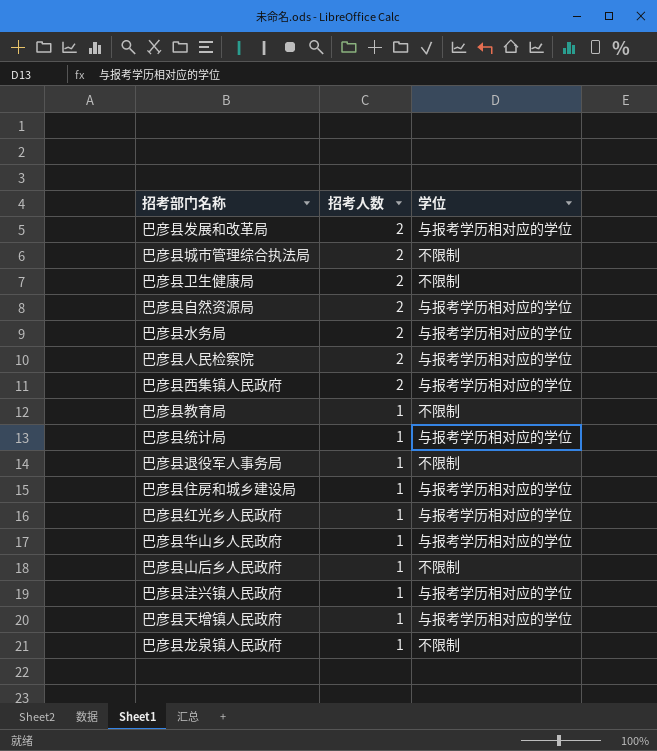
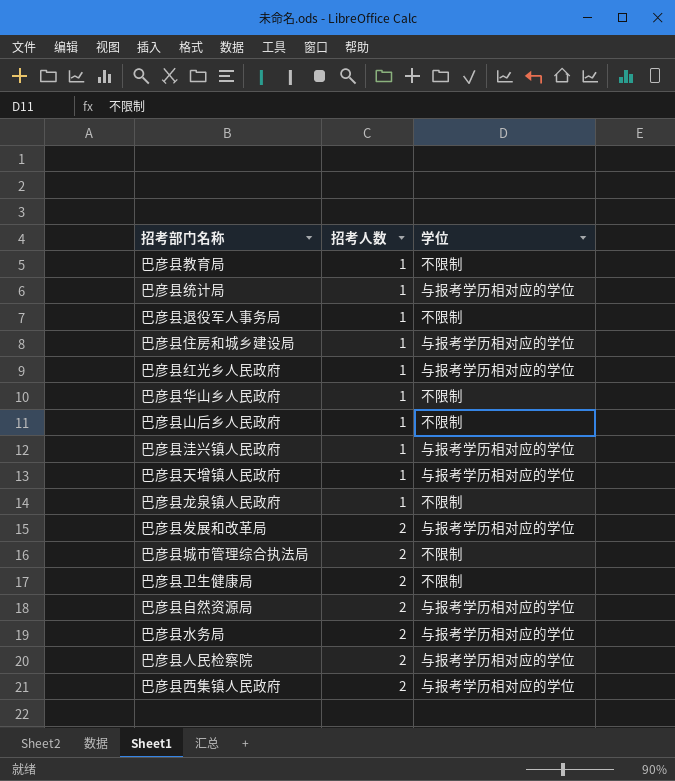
row order: 招考人数 descending -> 招考人数 ascending
巴彦县华山乡人民政府 | 学位: 与报考学历相对应的学位 -> 不限制

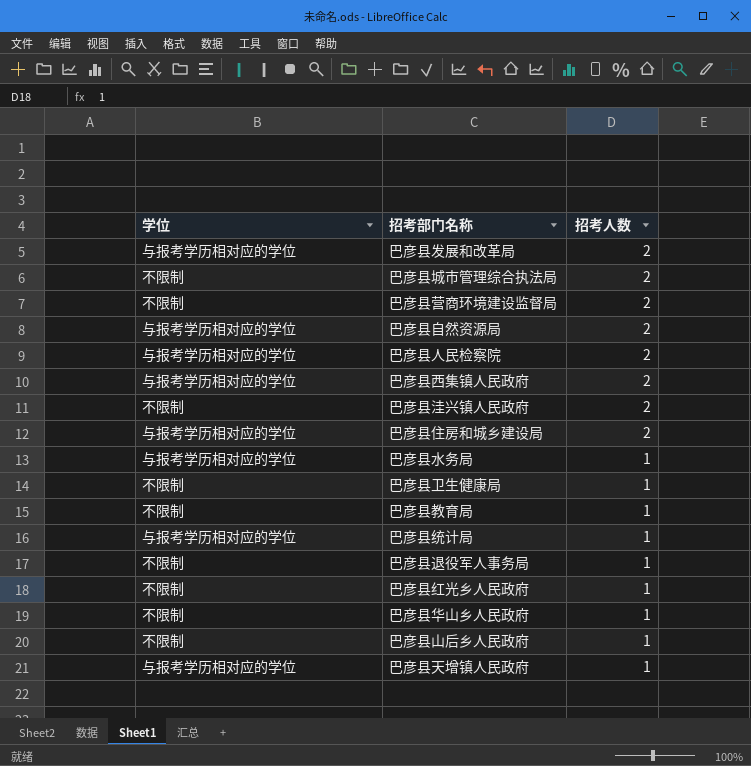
row order: 招考人数 ascending -> 招考人数 descending
column 学位 | position: 3 -> 1
row 巴彦县龙泉镇人民政府: 1 | 不限制 -> none
row 巴彦县营商环境建设监督局: none -> 不限制 | 2
巴彦县洼兴镇人民政府 | 学位: 与报考学历相对应的学位 -> 不限制
巴彦县洼兴镇人民政府 | 招考人数: 1 -> 2
巴彦县住房和城乡建设局 | 招考人数: 1 -> 2
巴彦县水务局 | 招考人数: 2 -> 1
巴彦县卫生健康局 | 招考人数: 2 -> 1
巴彦县红光乡人民政府 | 学位: 与报考学历相对应的学位 -> 不限制

